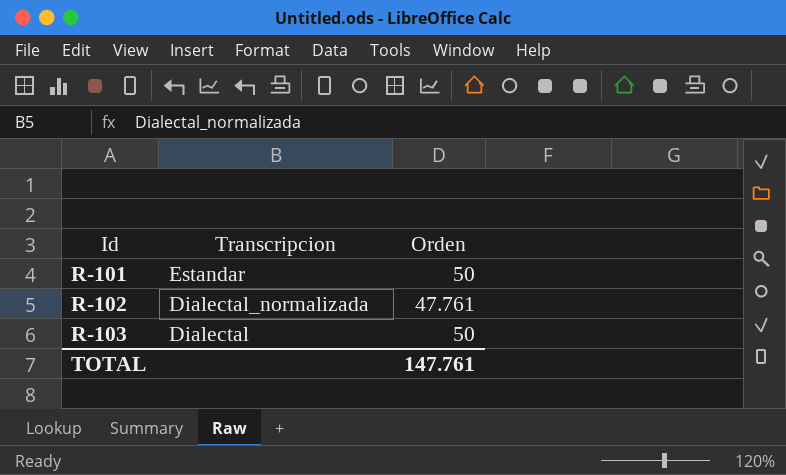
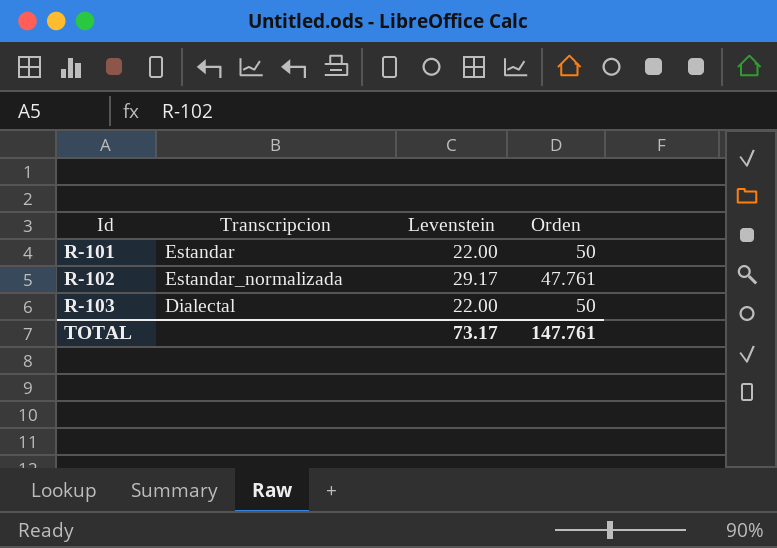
column Levenstein | position: none -> 3
R-102 | Transcripcion: Dialectal_normalizada -> Estandar_normalizada

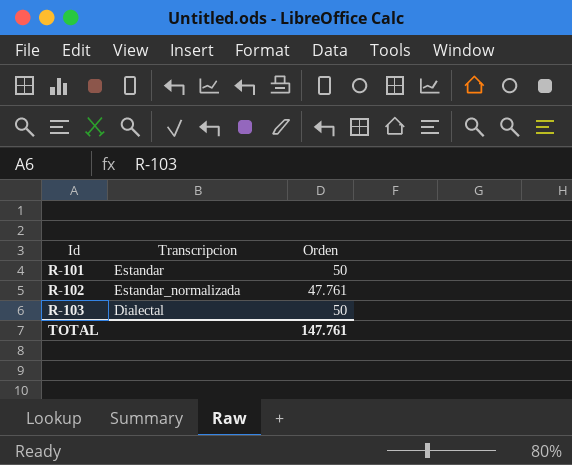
column Levenstein | position: 3 -> none

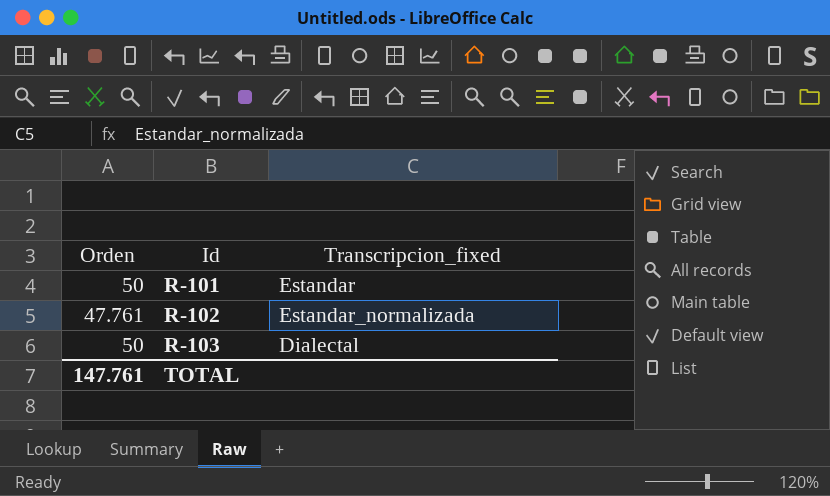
column Orden | position: 3 -> 1
column name: Transcripcion -> Transcripcion_fixed

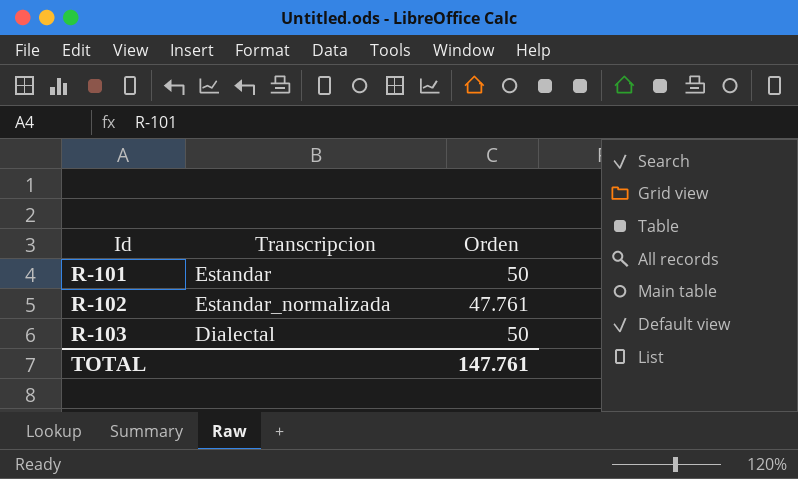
column name: Transcripcion_fixed -> Transcripcion
column Orden | position: 1 -> 3

